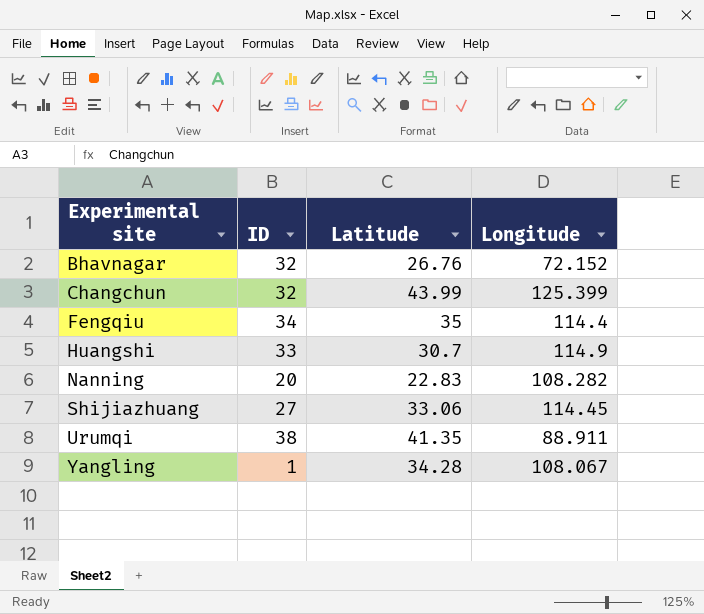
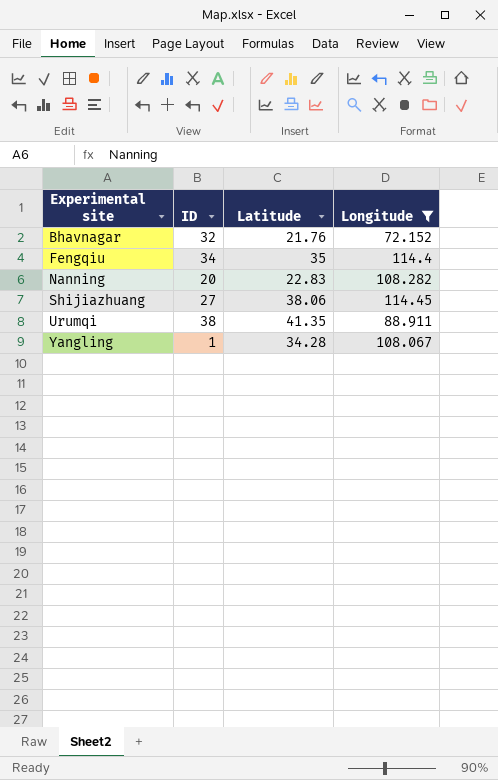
filter: none -> Longitude <= 114.45
Bhavnagar | Latitude: 26.76 -> 21.76
Shijiazhuang | Latitude: 33.06 -> 38.06

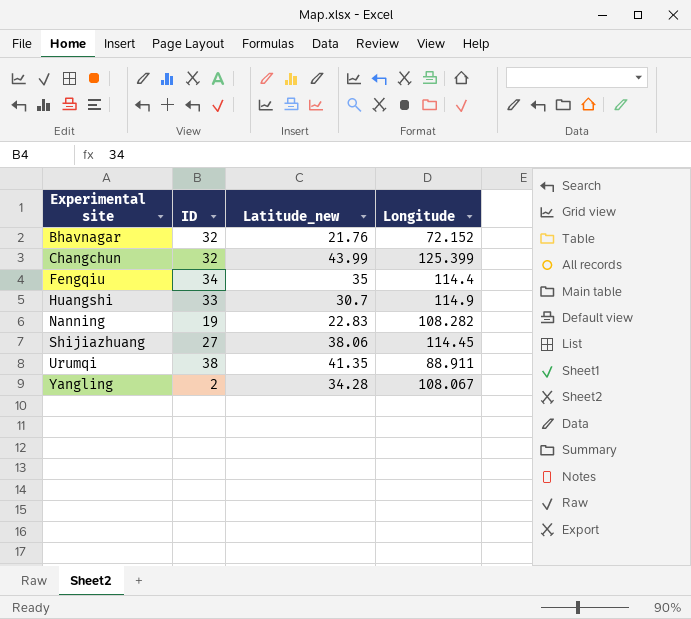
filter: Longitude <= 114.45 -> none
column name: Latitude -> Latitude_new
Nanning | ID: 20 -> 19
Yangling | ID: 1 -> 2

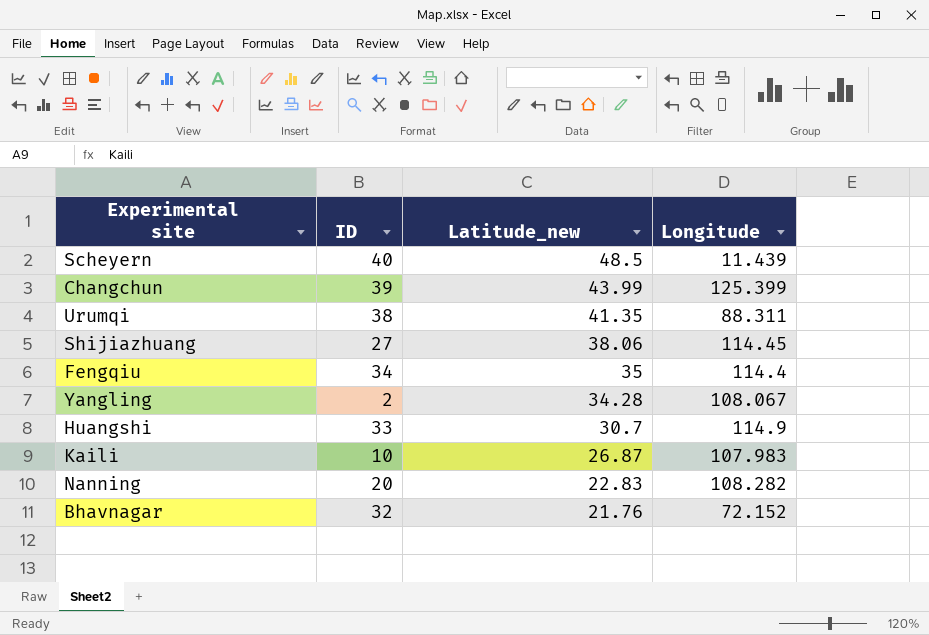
row order: Experimental site ascending -> Latitude_new descending
row Scheyern: none -> 40 | 48.5 | 11.439
Changchun | ID: 32 -> 39
Urumqi | Longitude: 88.911 -> 88.311
row Kaili: none -> 10 | 26.87 | 107.983
Nanning | ID: 19 -> 20

